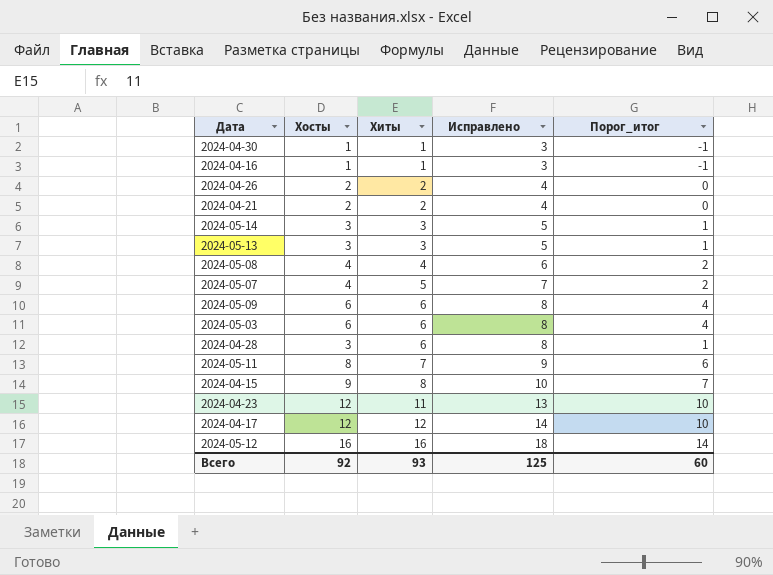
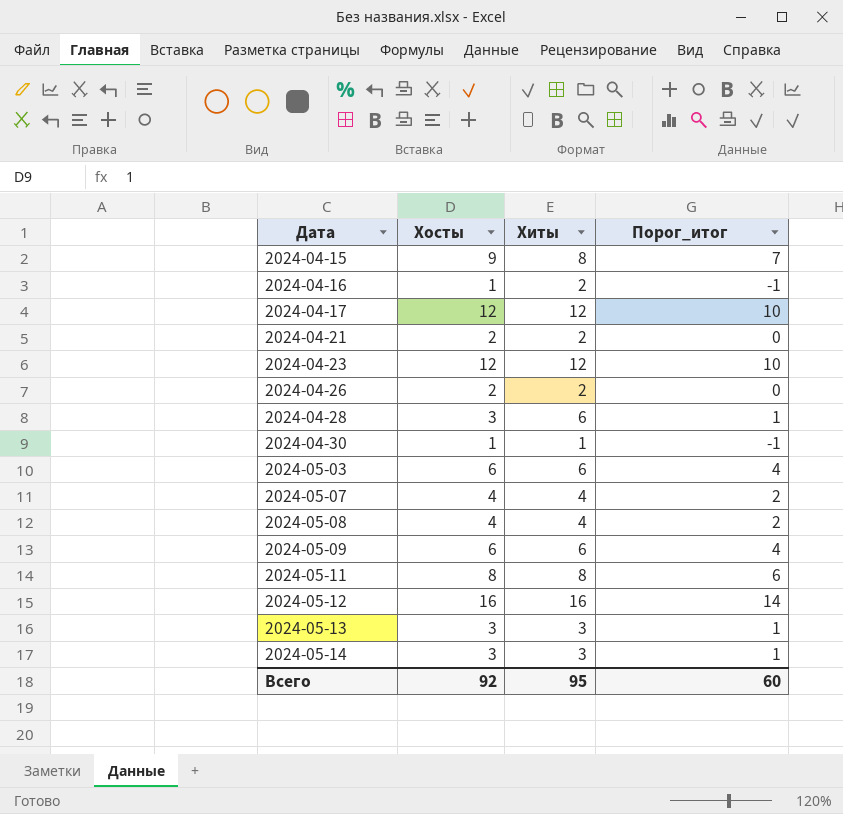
row order: Хиты ascending -> Дата ascending
column Исправлено | formula: [Хиты] + 2 -> none
2024-04-16 | Хиты: 1 -> 2
2024-04-23 | Хиты: 11 -> 12
2024-05-07 | Хиты: 5 -> 4
2024-05-11 | Хиты: 7 -> 8
Всего | Хиты: 93 -> 95

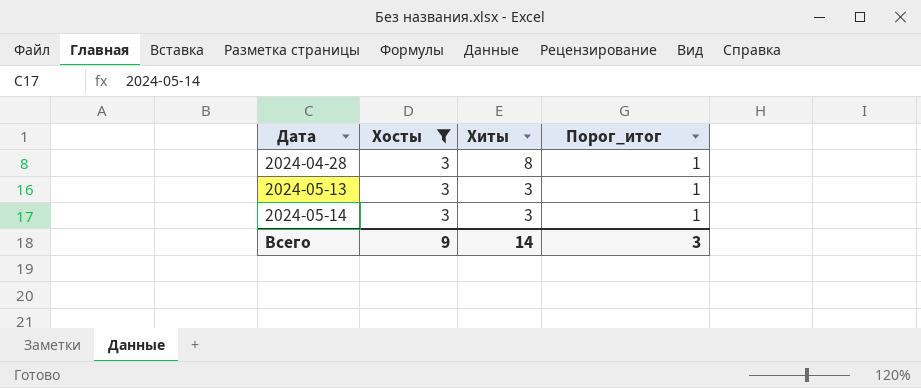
filter: none -> Хосты = 3
2024-04-28 | Хиты: 6 -> 8
Всего | Хосты: 92 -> 9
Всего | Хиты: 95 -> 14
Всего | Порог_итог: 60 -> 3

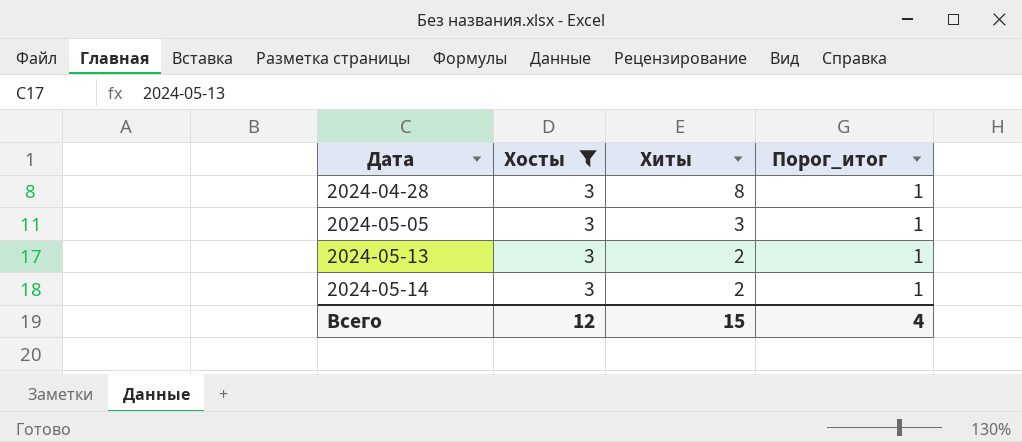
row 2024-05-05: none -> 3 | 3 | 1
2024-05-13 | Хиты: 3 -> 2
2024-05-14 | Хиты: 3 -> 2
Всего | Хосты: 9 -> 12
Всего | Хиты: 14 -> 15
Всего | Порог_итог: 3 -> 4

